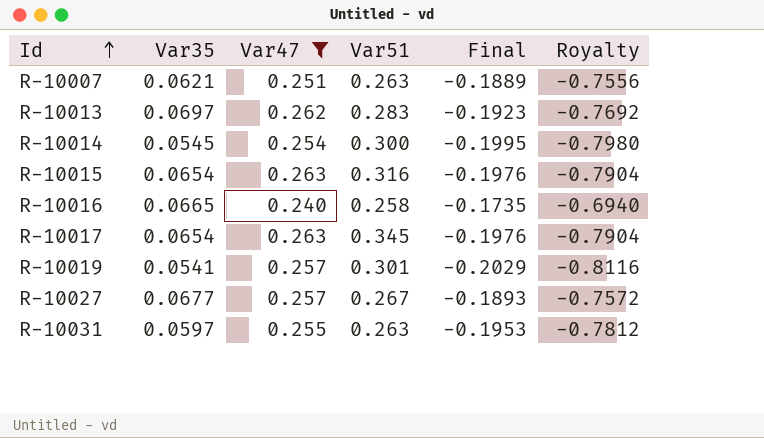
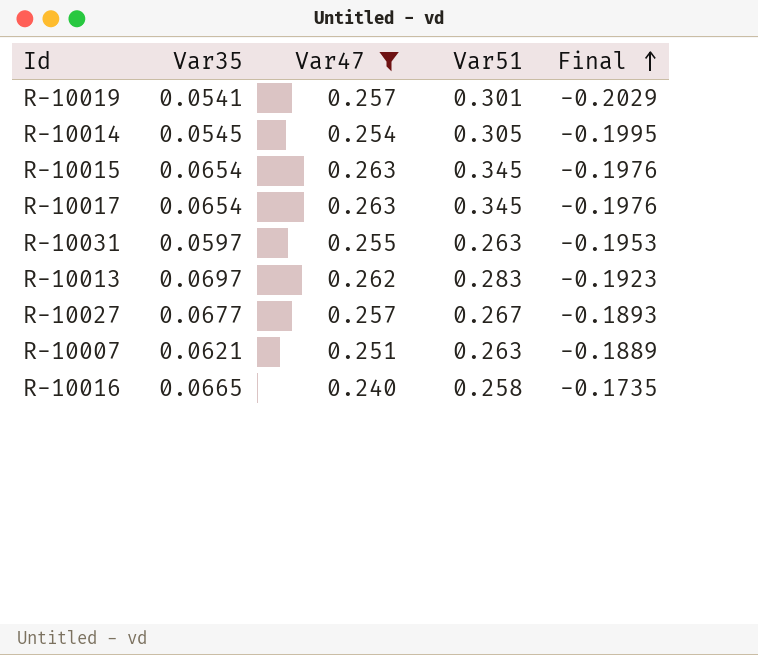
row order: Id ascending -> Final ascending
column Royalty | formula: [Final] * 4 -> none
R-10014 | Var51: 0.300 -> 0.305
R-10015 | Var51: 0.316 -> 0.345

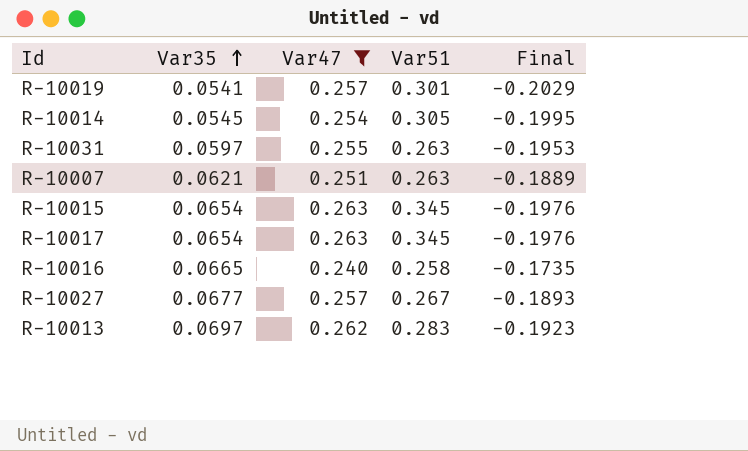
row order: Final ascending -> Var35 ascending

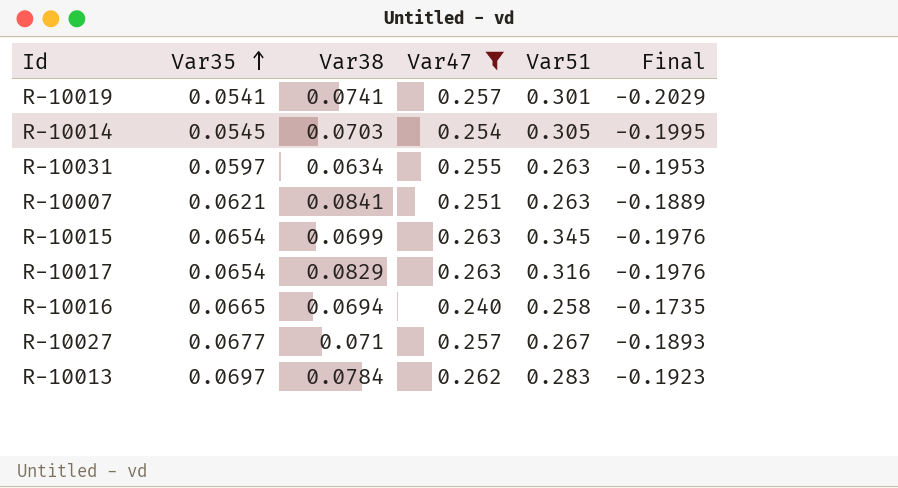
column Var38 | position: none -> 3
R-10017 | Var51: 0.345 -> 0.316

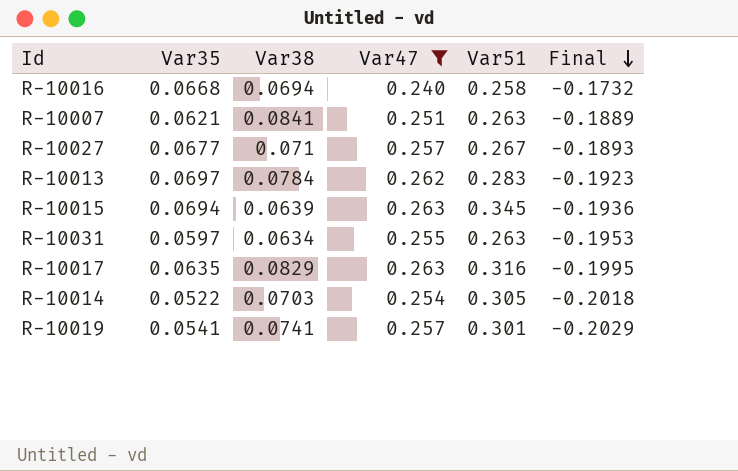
row order: Var35 ascending -> Final descending
R-10016 | Var35: 0.0665 -> 0.0668
R-10016 | Final: -0.1735 -> -0.1732
R-10015 | Var35: 0.0654 -> 0.0694
R-10015 | Var38: 0.0699 -> 0.0639
R-10015 | Final: -0.1976 -> -0.1936
R-10017 | Var35: 0.0654 -> 0.0635
R-10017 | Final: -0.1976 -> -0.1995
R-10014 | Var35: 0.0545 -> 0.0522
R-10014 | Final: -0.1995 -> -0.2018

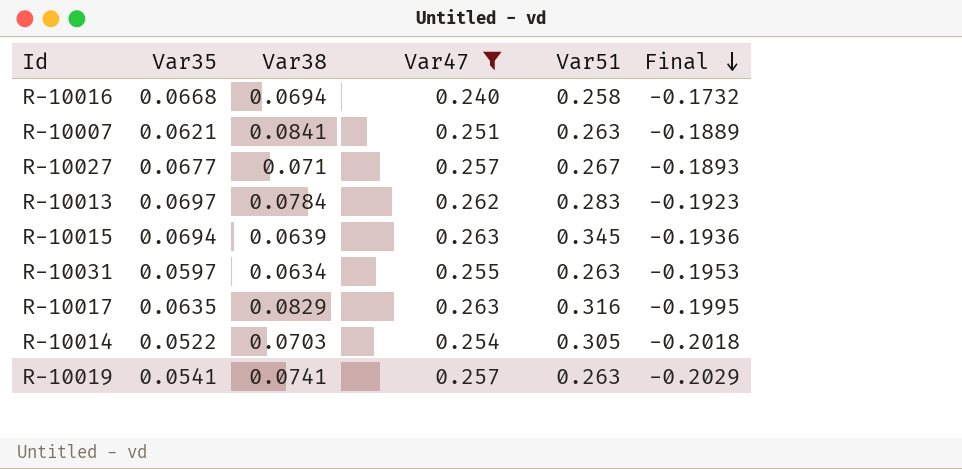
R-10019 | Var51: 0.301 -> 0.263

